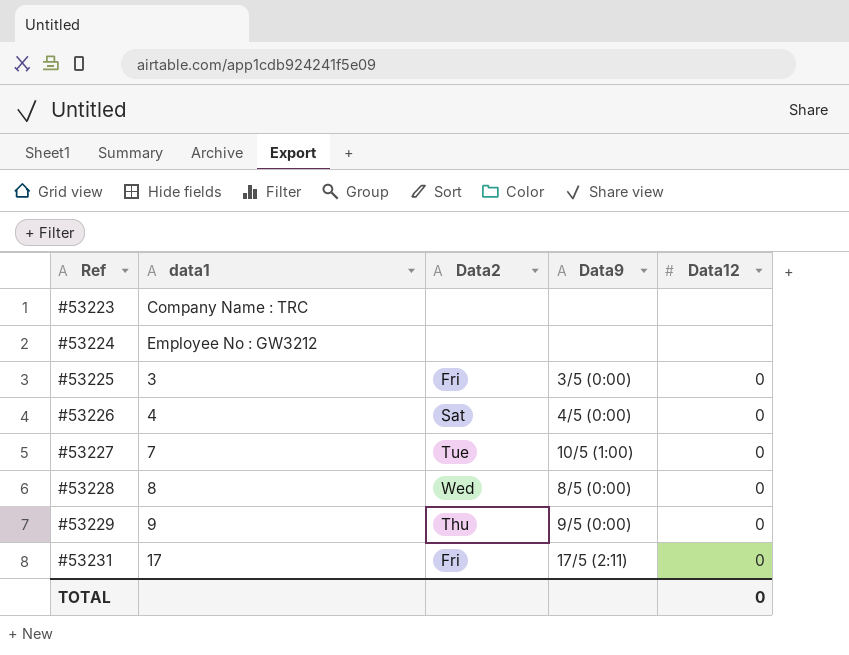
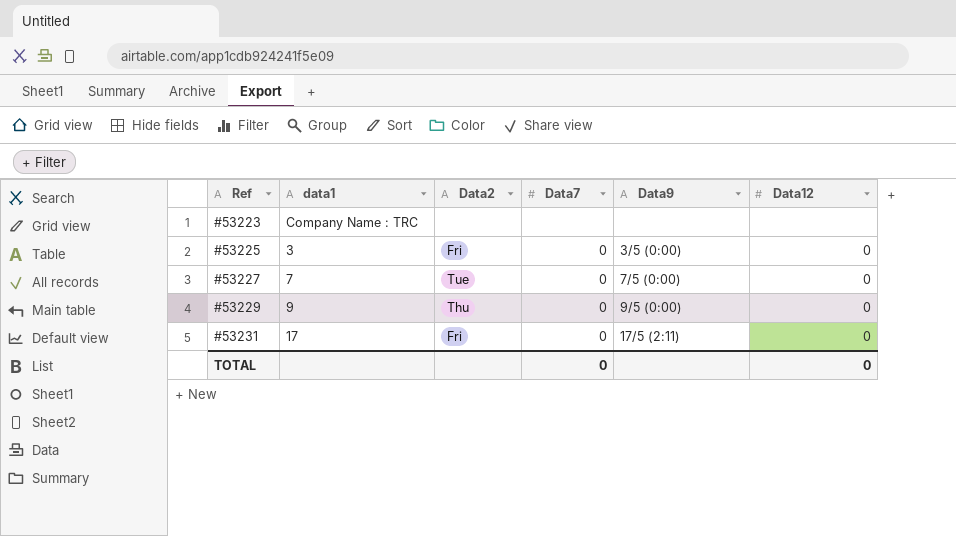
column Data7 | position: none -> 4
row #53224: Employee No : GW3212 | none | none | none -> none
row #53226: 4 | Sat | 4/5 (0:00) | 0 -> none
row #53228: 8 | Wed | 8/5 (0:00) | 0 -> none
#53227 | Data9: 10/5 (1:00) -> 7/5 (0:00)

